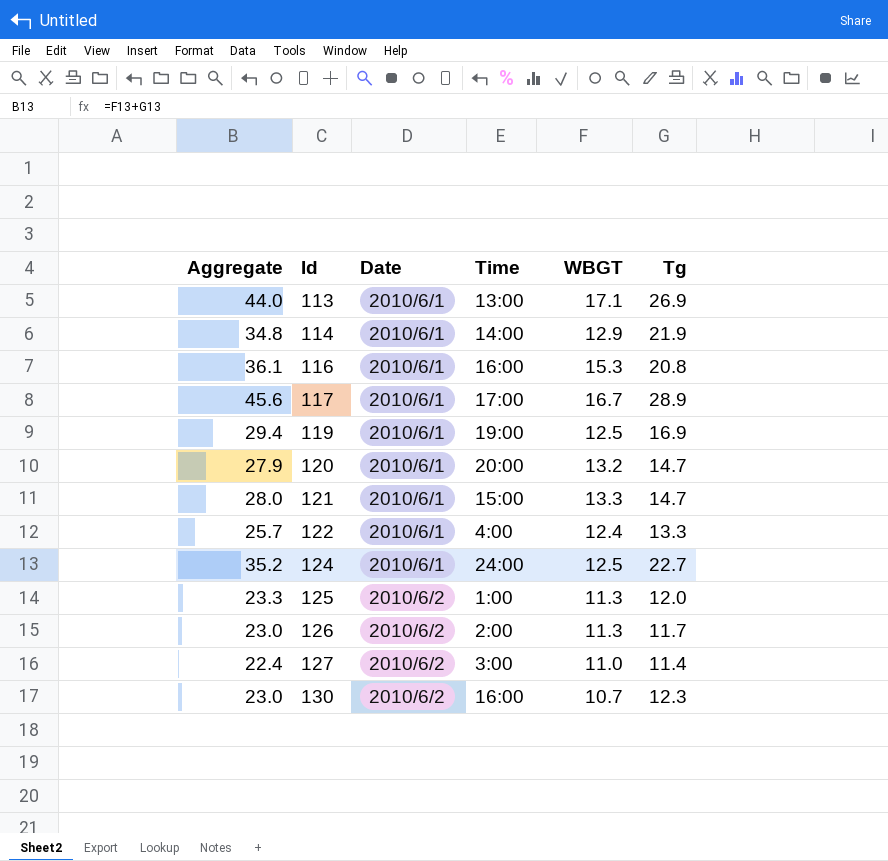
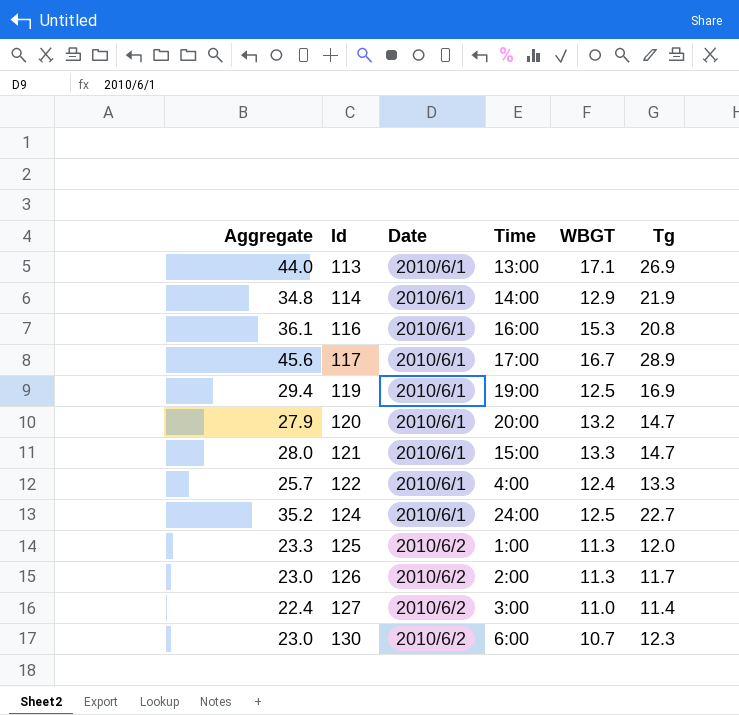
130 | Time: 16:00 -> 6:00

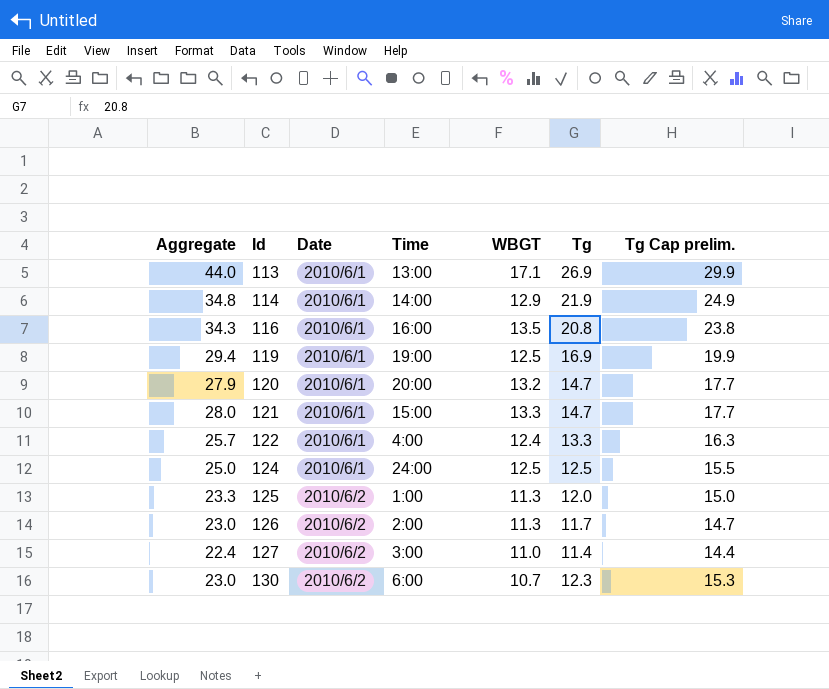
column Tg Cap prelim. | formula: none -> [Tg] + 3
row 117: 45.6 | 2010/6/1 | 17:00 | 16.7 | 28.9 -> none
116 | Aggregate: 36.1 -> 34.3
116 | WBGT: 15.3 -> 13.5
124 | Aggregate: 35.2 -> 25.0
124 | Tg: 22.7 -> 12.5

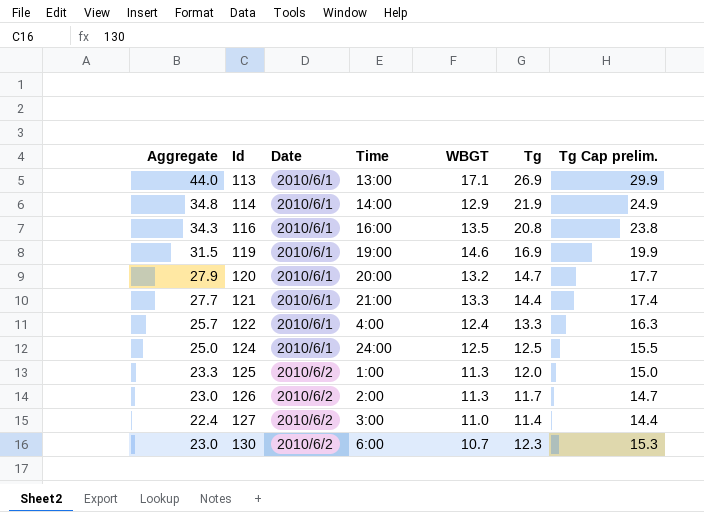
119 | Aggregate: 29.4 -> 31.5
119 | WBGT: 12.5 -> 14.6
121 | Aggregate: 28.0 -> 27.7
121 | Time: 15:00 -> 21:00
121 | Tg: 14.7 -> 14.4
121 | Tg Cap prelim.: 17.7 -> 17.4

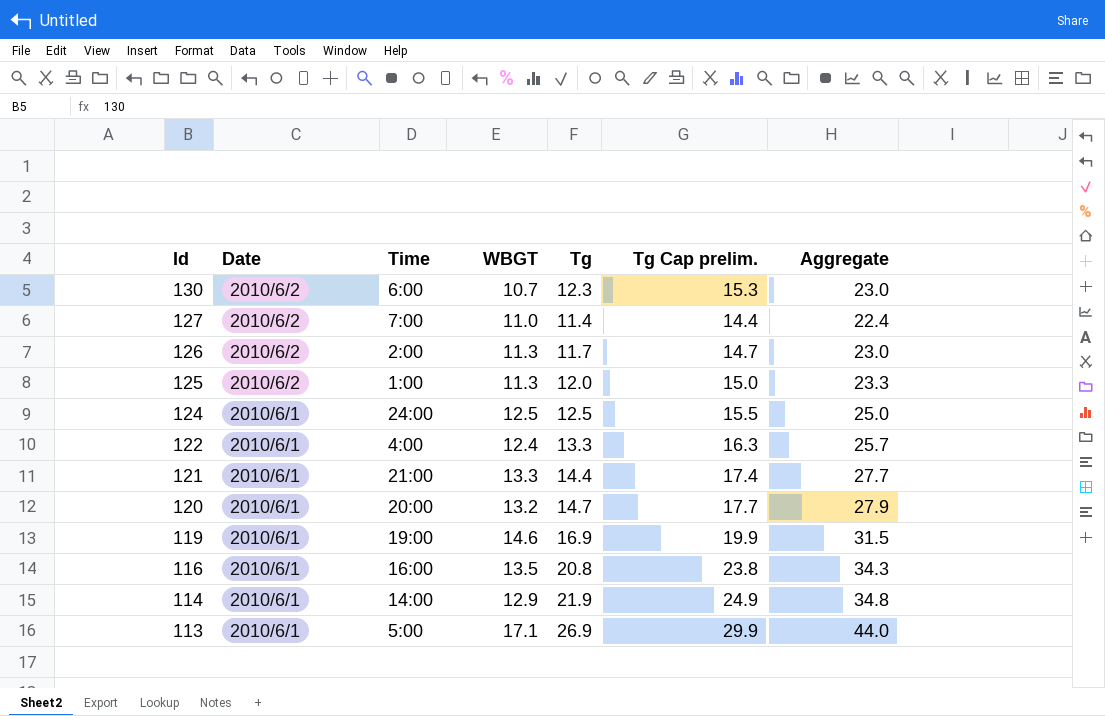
row order: Id ascending -> Id descending
column Aggregate | position: 1 -> 7
127 | Time: 3:00 -> 7:00
113 | Time: 13:00 -> 5:00

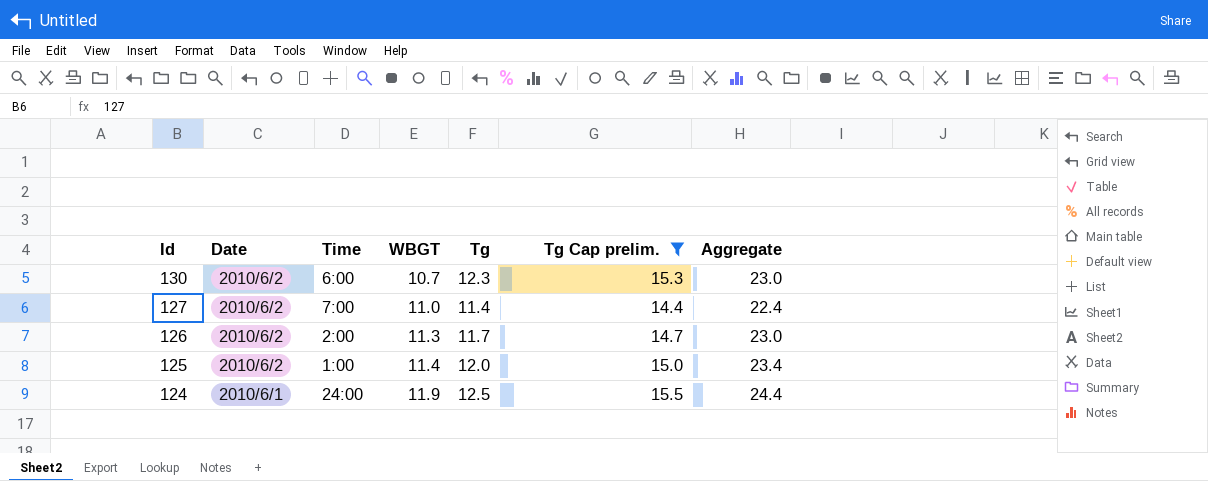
filter: none -> Tg Cap prelim. <= 15.5
125 | WBGT: 11.3 -> 11.4
125 | Aggregate: 23.3 -> 23.4
124 | WBGT: 12.5 -> 11.9
124 | Aggregate: 25.0 -> 24.4

